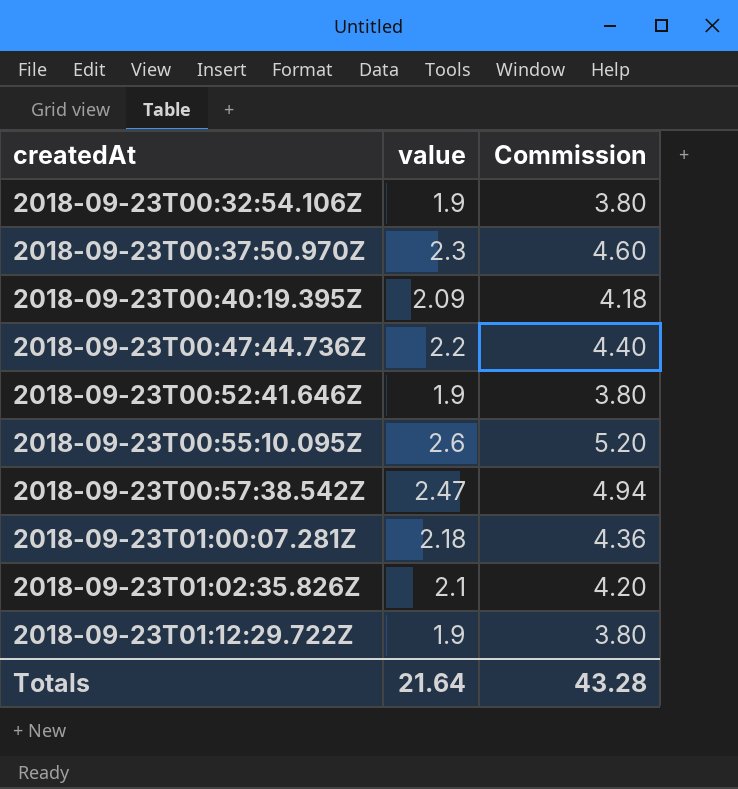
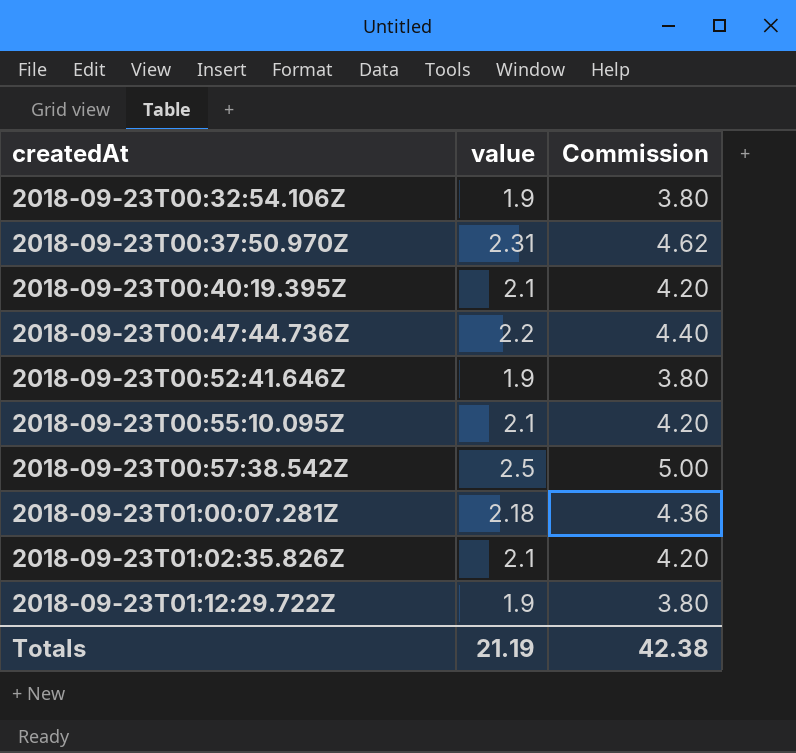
2018-09-23T00:37:50.970Z | value: 2.3 -> 2.31
2018-09-23T00:37:50.970Z | Commission: 4.60 -> 4.62
2018-09-23T00:40:19.395Z | value: 2.09 -> 2.1
2018-09-23T00:40:19.395Z | Commission: 4.18 -> 4.20
2018-09-23T00:55:10.095Z | value: 2.6 -> 2.1
2018-09-23T00:55:10.095Z | Commission: 5.20 -> 4.20
2018-09-23T00:57:38.542Z | value: 2.47 -> 2.5
2018-09-23T00:57:38.542Z | Commission: 4.94 -> 5.00
Totals | value: 21.64 -> 21.19
Totals | Commission: 43.28 -> 42.38

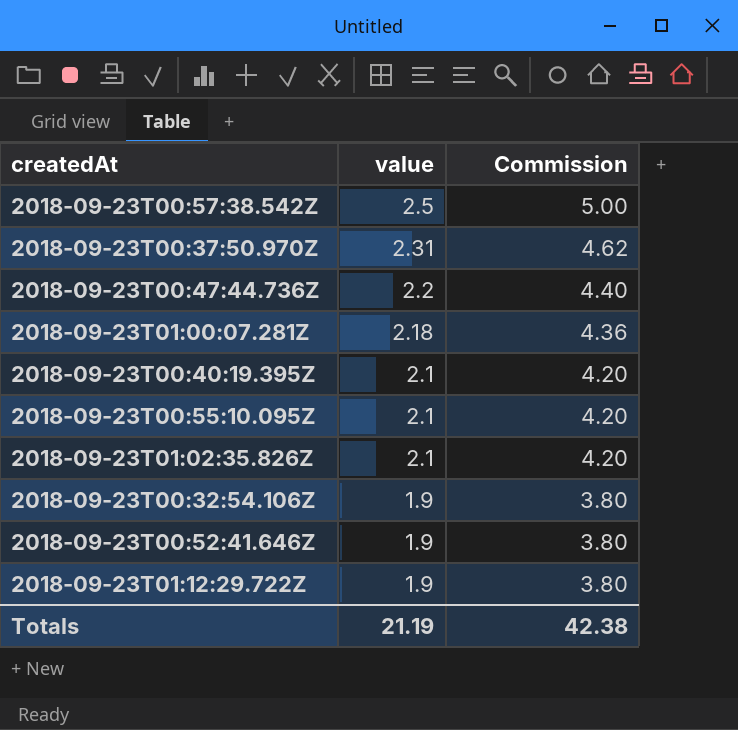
row order: createdAt ascending -> value descending

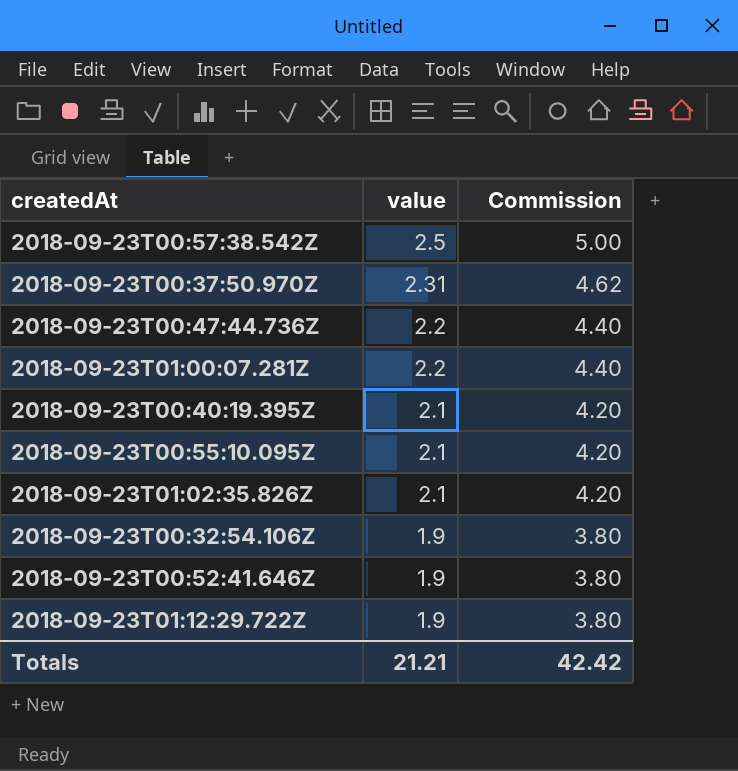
2018-09-23T01:00:07.281Z | value: 2.18 -> 2.2
2018-09-23T01:00:07.281Z | Commission: 4.36 -> 4.40
Totals | value: 21.19 -> 21.21
Totals | Commission: 42.38 -> 42.42

